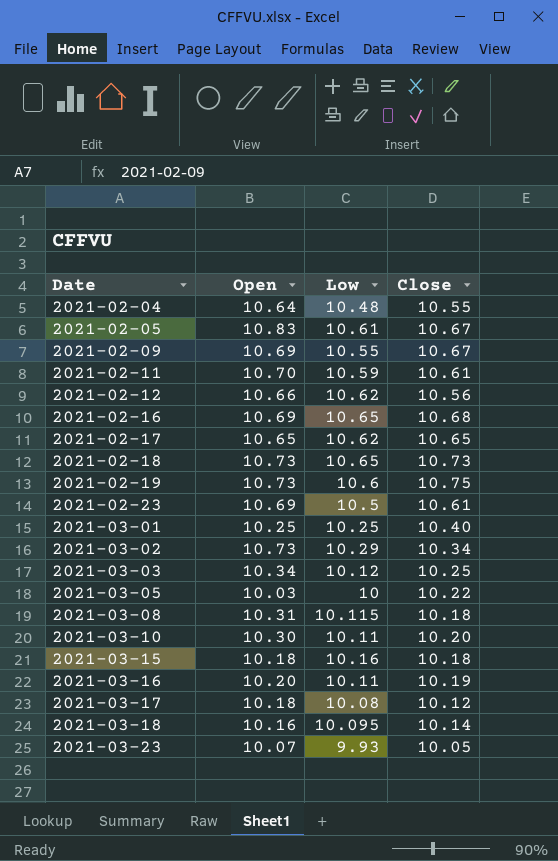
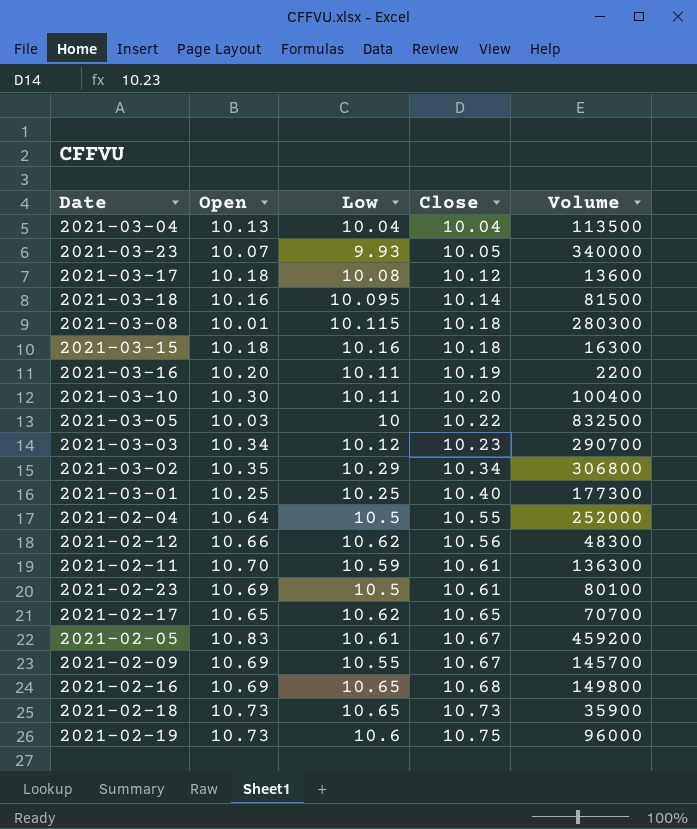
row order: Date ascending -> Close ascending
column Volume | position: none -> 5
row 2021-03-04: none -> 10.13 | 10.04 | 10.04 | 113500
2021-03-08 | Open: 10.31 -> 10.01
2021-03-03 | Close: 10.25 -> 10.23
2021-03-02 | Open: 10.73 -> 10.35
2021-02-04 | Low: 10.48 -> 10.5

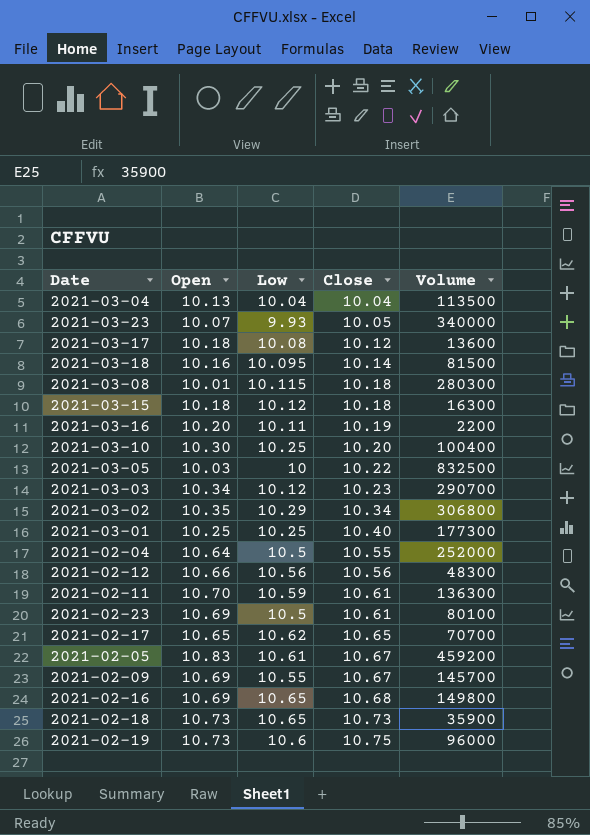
2021-03-15 | Low: 10.16 -> 10.12
2021-03-10 | Low: 10.11 -> 10.25
2021-02-12 | Low: 10.62 -> 10.56

